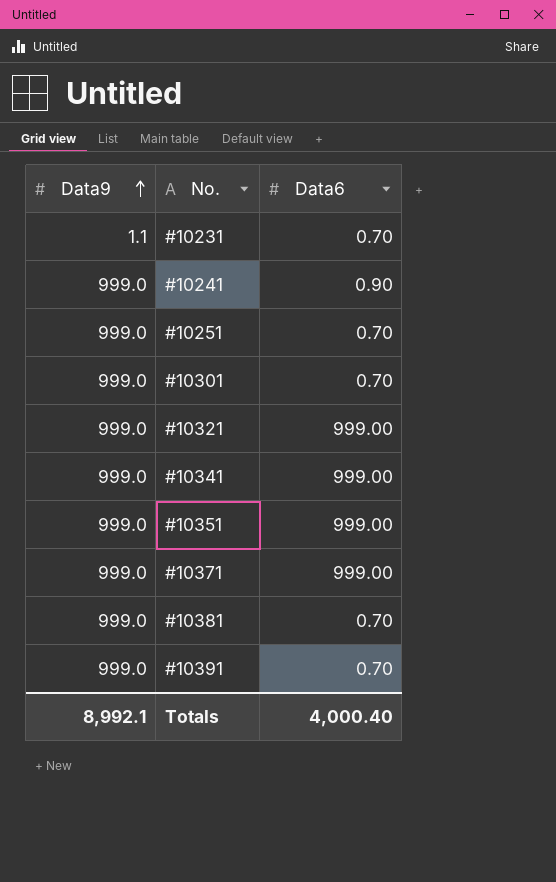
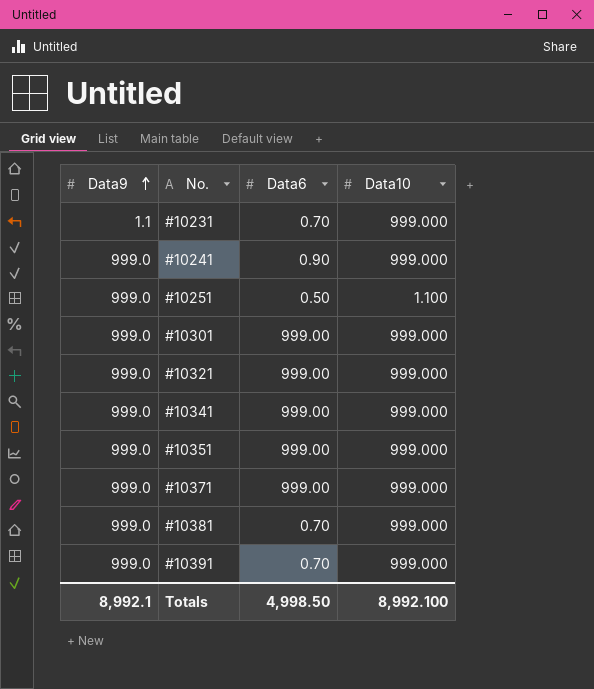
column Data10 | position: none -> 4
#10251 | Data6: 0.70 -> 0.50
#10301 | Data6: 0.70 -> 999.00
Totals | Data6: 4,000.40 -> 4,998.50

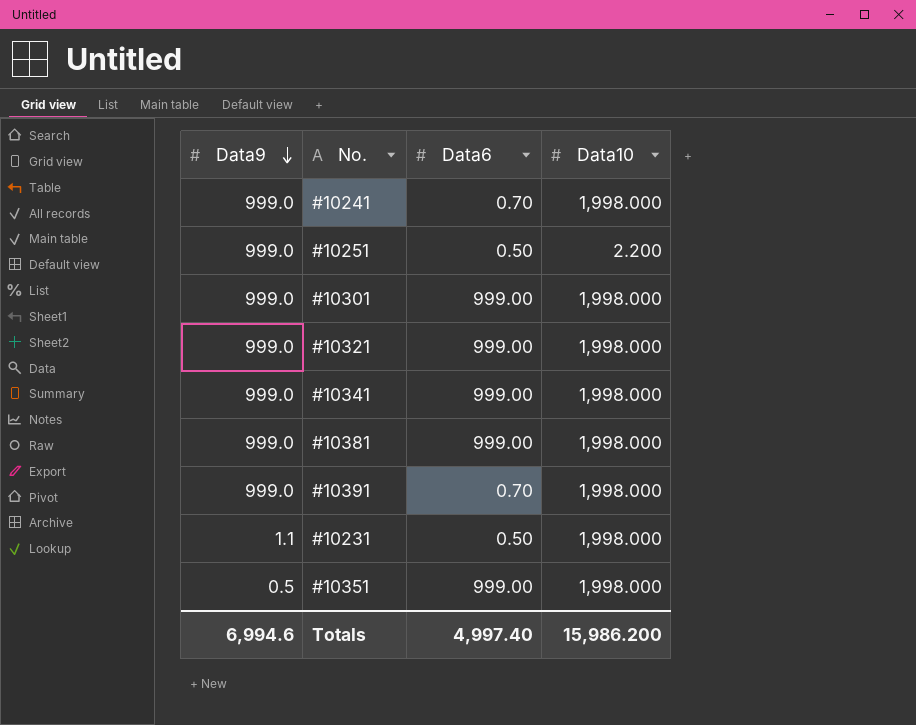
row order: Data9 ascending -> Data9 descending
row #10371: 999.0 | 999.00 | 999.000 -> none
#10241 | Data6: 0.90 -> 0.70
#10241 | Data10: 999.000 -> 1,998.000
#10251 | Data10: 1.100 -> 2.200
#10301 | Data10: 999.000 -> 1,998.000
#10321 | Data10: 999.000 -> 1,998.000
#10341 | Data10: 999.000 -> 1,998.000
#10381 | Data6: 0.70 -> 999.00
#10381 | Data10: 999.000 -> 1,998.000
#10391 | Data10: 999.000 -> 1,998.000
#10231 | Data6: 0.70 -> 0.50
#10231 | Data10: 999.000 -> 1,998.000
#10351 | Data9: 999.0 -> 0.5
#10351 | Data10: 999.000 -> 1,998.000
Totals | Data9: 8,992.1 -> 6,994.6
Totals | Data6: 4,998.50 -> 4,997.40
Totals | Data10: 8,992.100 -> 15,986.200

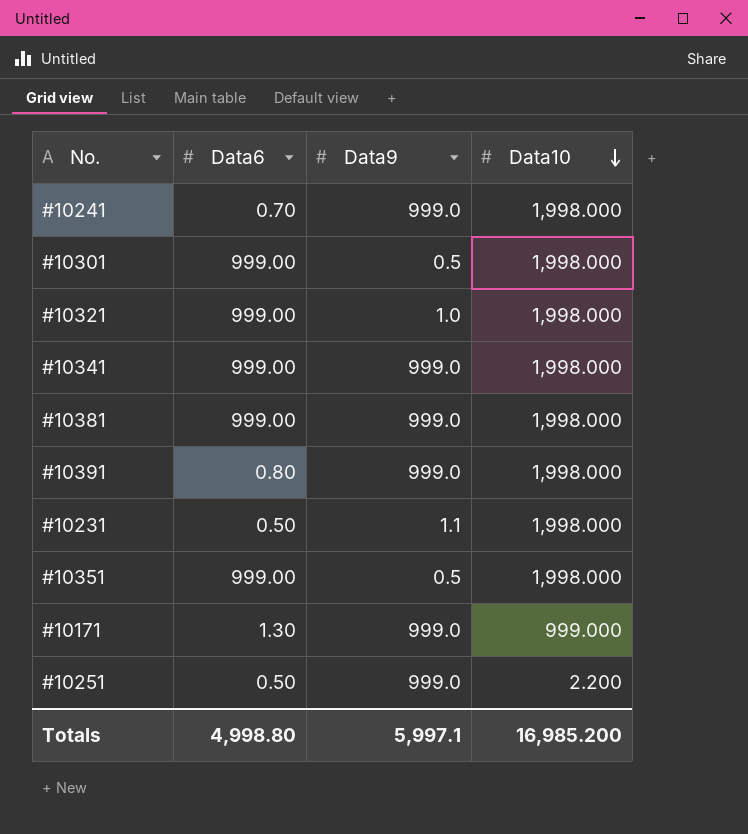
row order: Data9 descending -> Data10 descending
column Data9 | position: 1 -> 3
#10301 | Data9: 999.0 -> 0.5
#10321 | Data9: 999.0 -> 1.0
#10391 | Data6: 0.70 -> 0.80
row #10171: none -> 1.30 | 999.0 | 999.000
Totals | Data6: 4,997.40 -> 4,998.80
Totals | Data9: 6,994.6 -> 5,997.1
Totals | Data10: 15,986.200 -> 16,985.200

